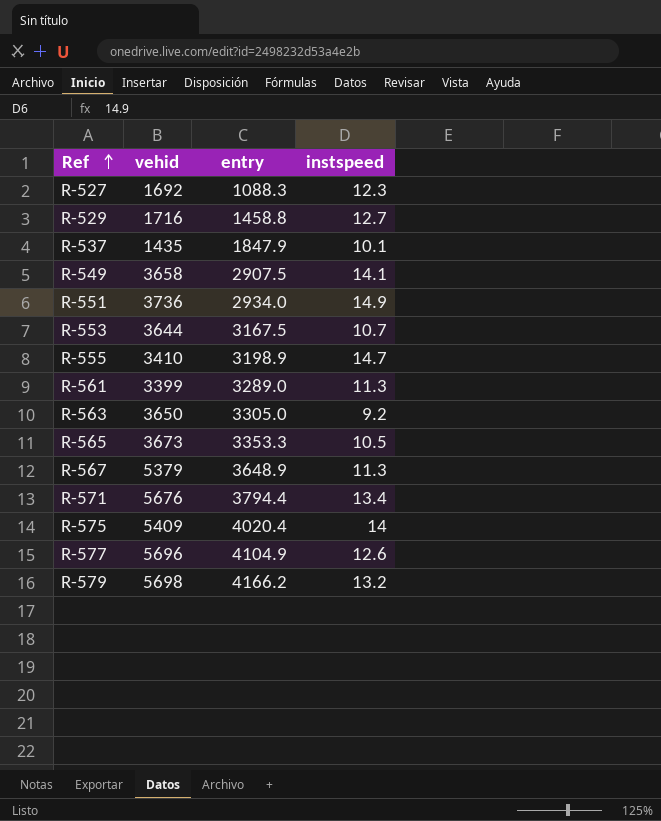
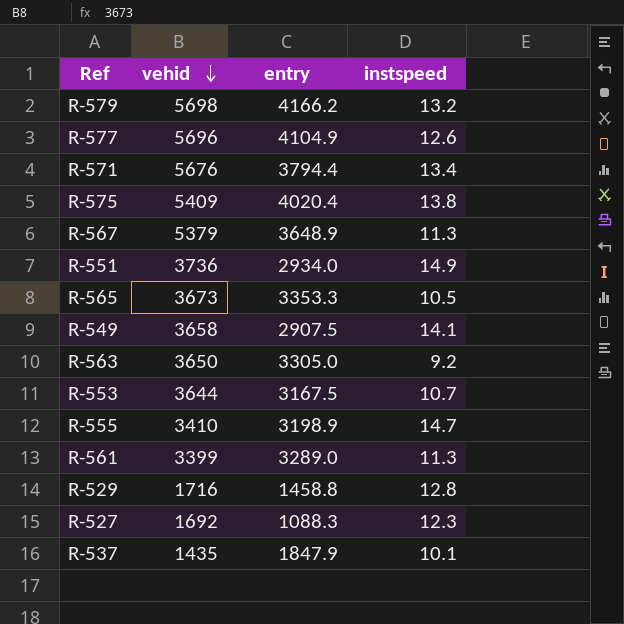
row order: Ref ascending -> vehid descending
R-575 | instspeed: 14 -> 13.8
R-529 | instspeed: 12.7 -> 12.8

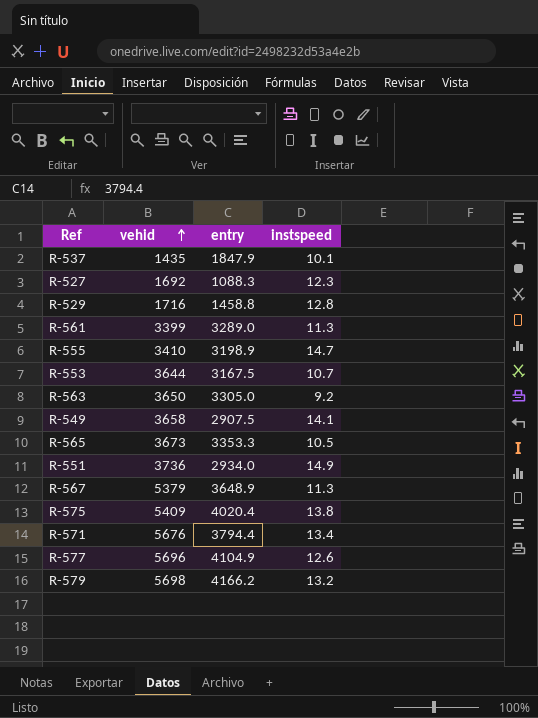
row order: vehid descending -> vehid ascending

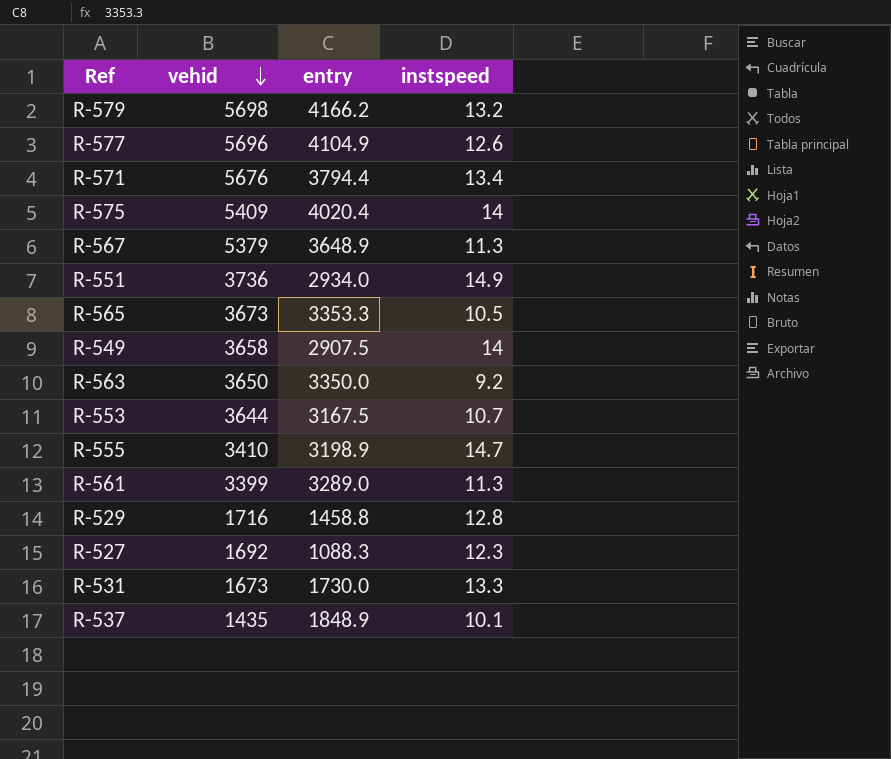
row order: vehid ascending -> vehid descending
R-575 | instspeed: 13.8 -> 14
R-549 | instspeed: 14.1 -> 14
R-563 | entry: 3305.0 -> 3350.0
row R-531: none -> 1673 | 1730.0 | 13.3
R-537 | entry: 1847.9 -> 1848.9

